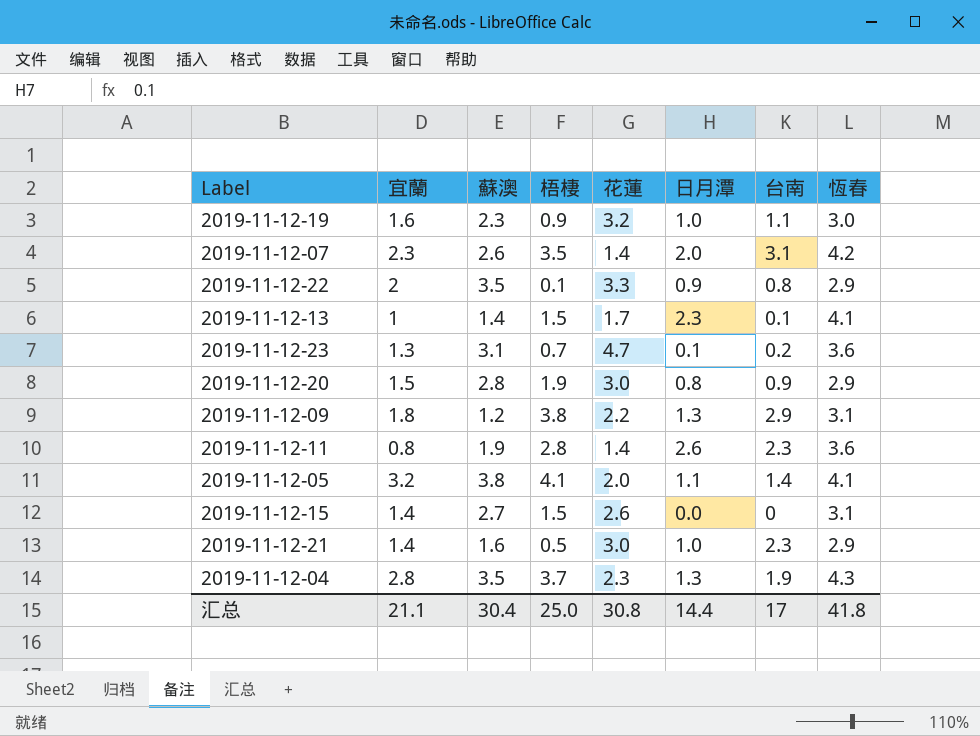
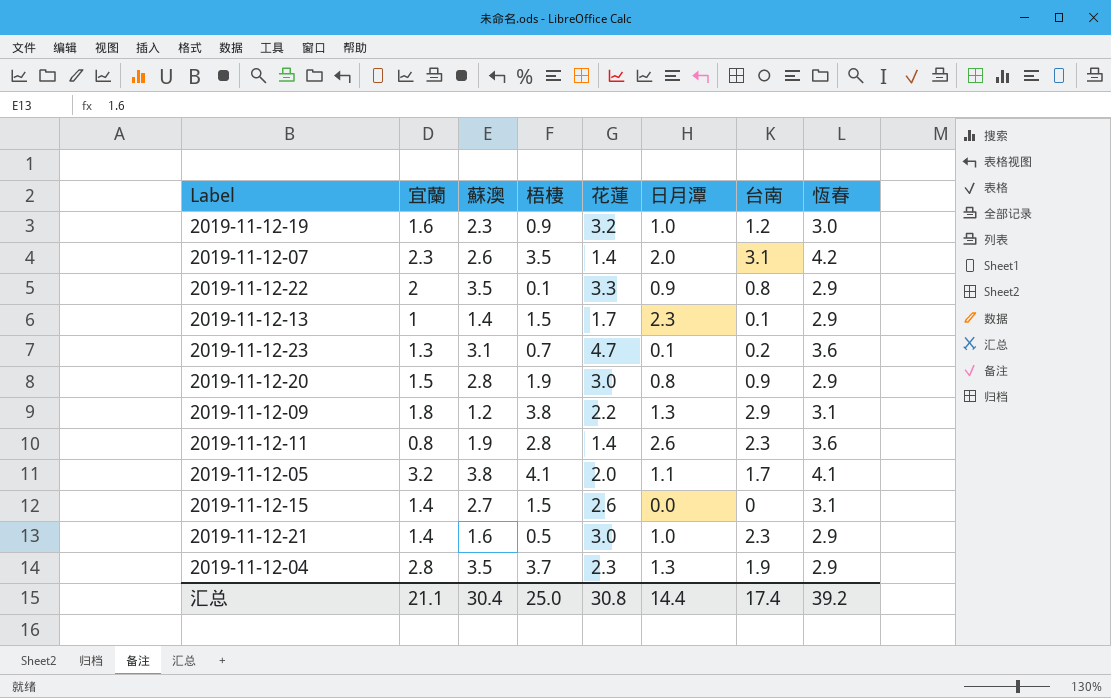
2019-11-12-19 | 台南: 1.1 -> 1.2
2019-11-12-13 | 恆春: 4.1 -> 2.9
2019-11-12-05 | 台南: 1.4 -> 1.7
2019-11-12-04 | 恆春: 4.3 -> 2.9
汇总 | 台南: 17 -> 17.4
汇总 | 恆春: 41.8 -> 39.2

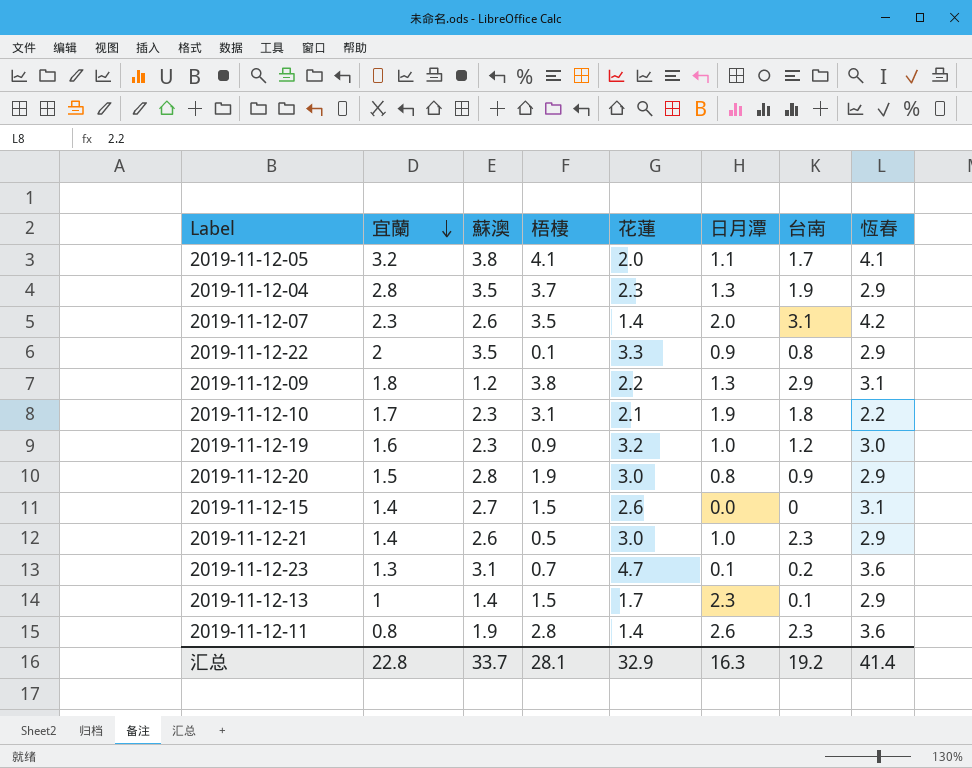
row order: none -> 宜蘭 descending
row 2019-11-12-10: none -> 1.7 | 2.3 | 3.1 | 2.1 | 1.9 | 1.8 | 2.2
2019-11-12-21 | 蘇澳: 1.6 -> 2.6
汇总 | 宜蘭: 21.1 -> 22.8
汇总 | 蘇澳: 30.4 -> 33.7
汇总 | 梧棲: 25.0 -> 28.1
汇总 | 花蓮: 30.8 -> 32.9
汇总 | 日月潭: 14.4 -> 16.3
汇总 | 台南: 17.4 -> 19.2
汇总 | 恆春: 39.2 -> 41.4

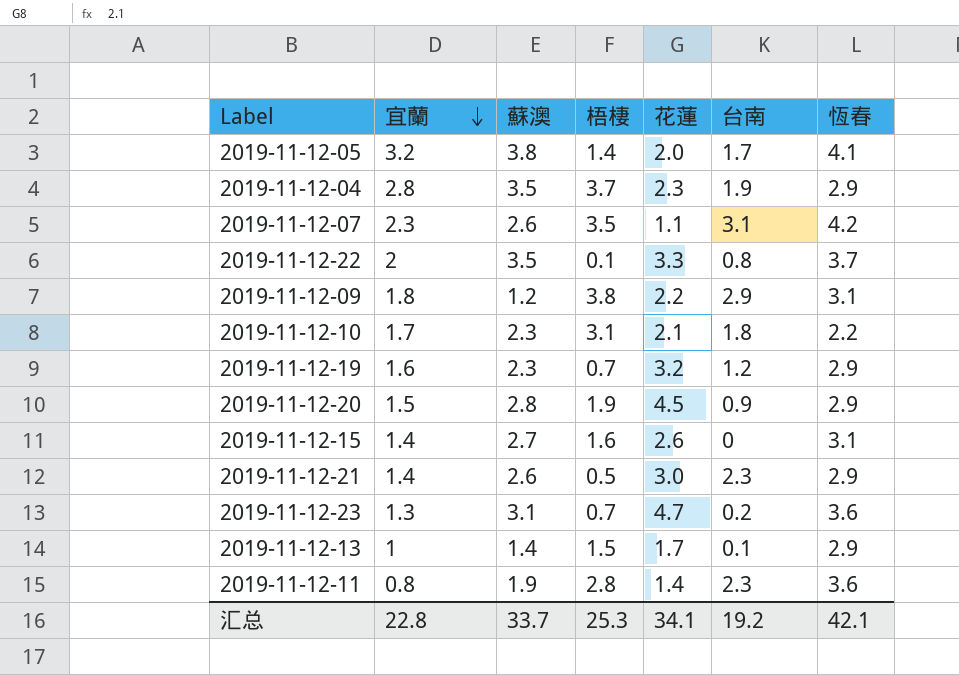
column 日月潭 | position: 6 -> none
2019-11-12-05 | 梧棲: 4.1 -> 1.4
2019-11-12-07 | 花蓮: 1.4 -> 1.1
2019-11-12-22 | 恆春: 2.9 -> 3.7
2019-11-12-19 | 梧棲: 0.9 -> 0.7
2019-11-12-19 | 恆春: 3.0 -> 2.9
2019-11-12-20 | 花蓮: 3.0 -> 4.5
2019-11-12-15 | 梧棲: 1.5 -> 1.6
汇总 | 梧棲: 28.1 -> 25.3
汇总 | 花蓮: 32.9 -> 34.1
汇总 | 恆春: 41.4 -> 42.1

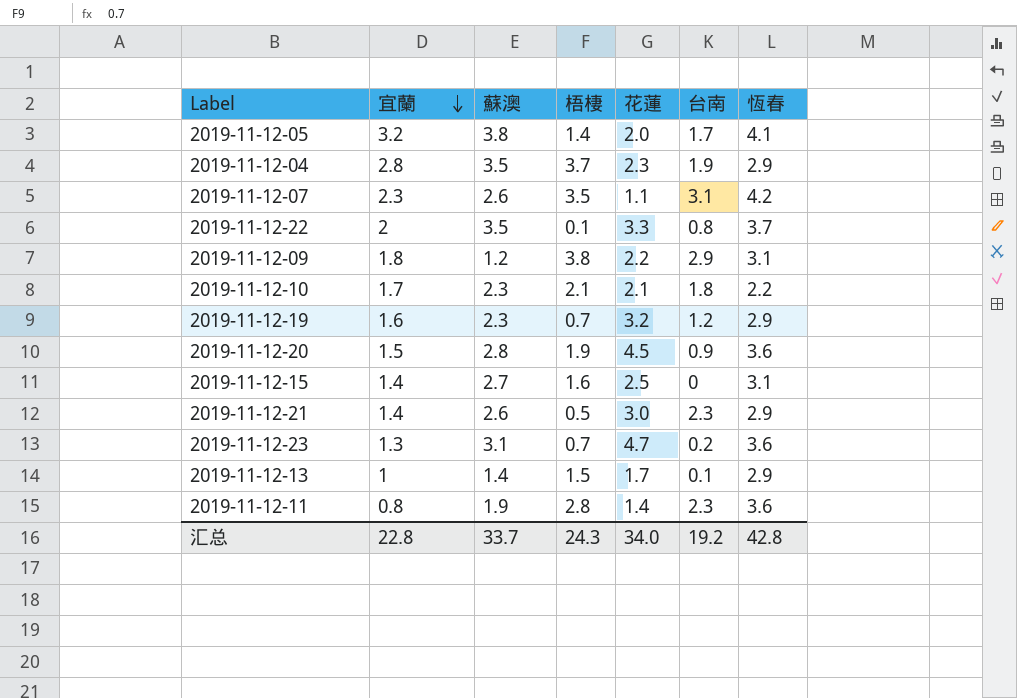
2019-11-12-10 | 梧棲: 3.1 -> 2.1
2019-11-12-20 | 恆春: 2.9 -> 3.6
2019-11-12-15 | 花蓮: 2.6 -> 2.5
汇总 | 梧棲: 25.3 -> 24.3
汇总 | 花蓮: 34.1 -> 34.0
汇总 | 恆春: 42.1 -> 42.8

